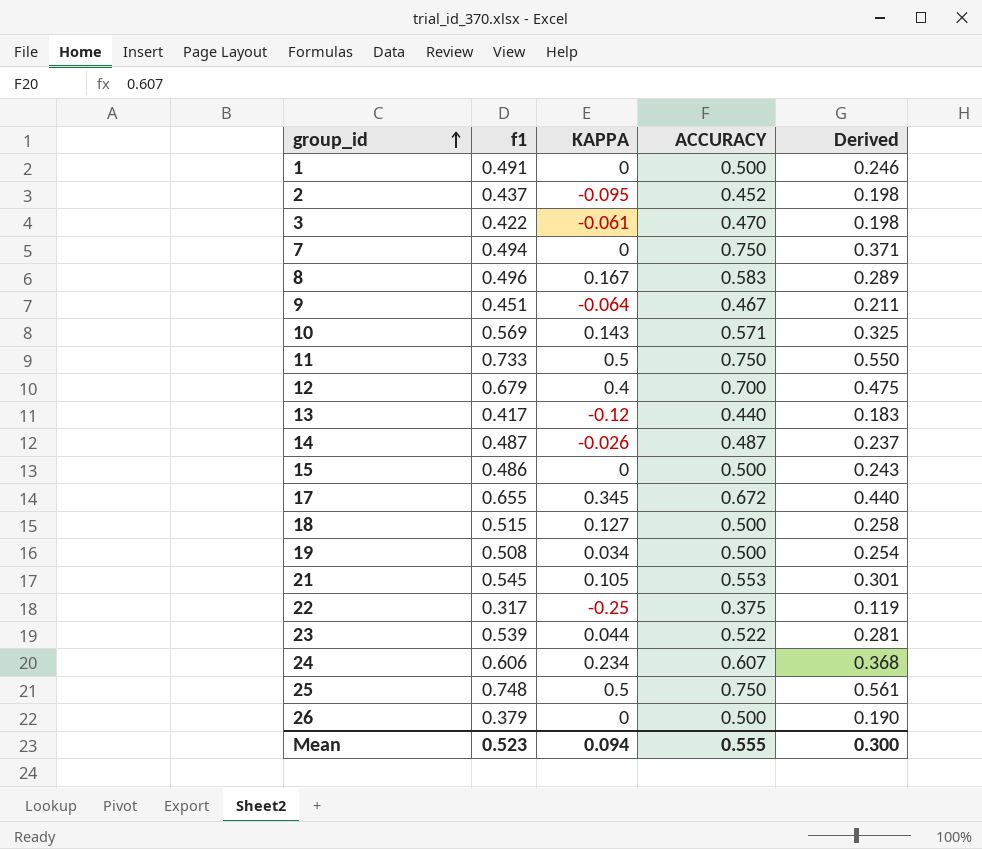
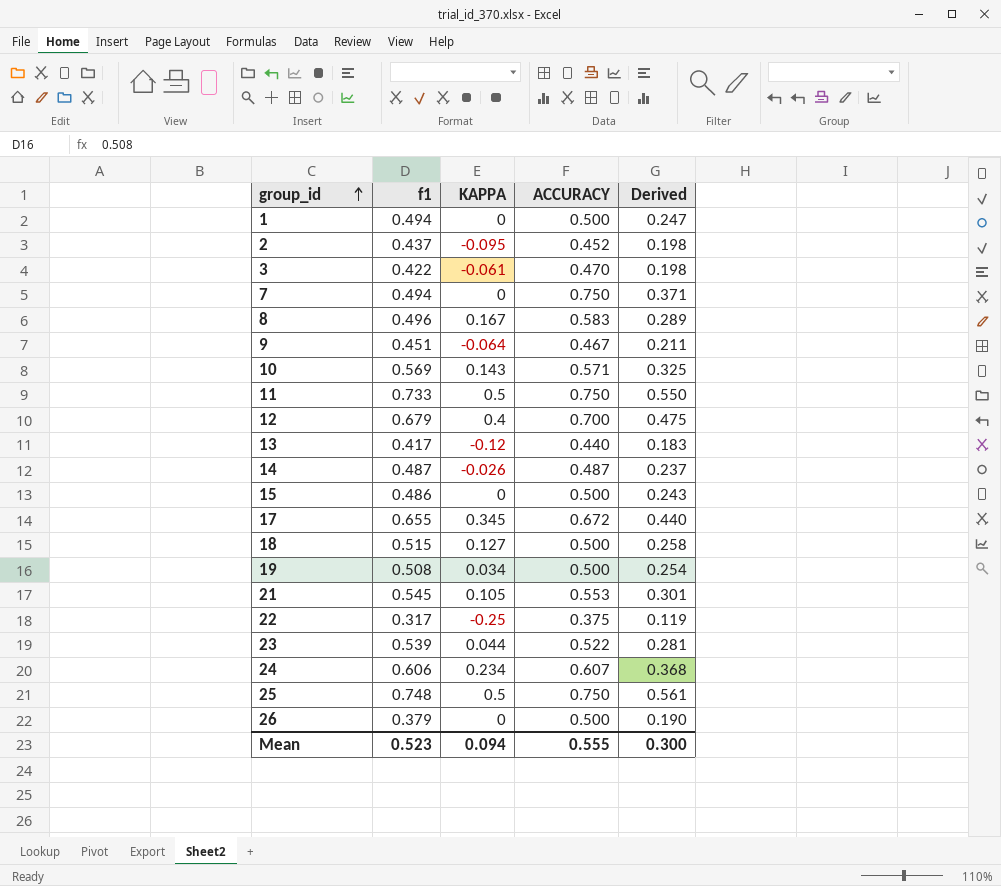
1 | f1: 0.491 -> 0.494
1 | Derived: 0.246 -> 0.247

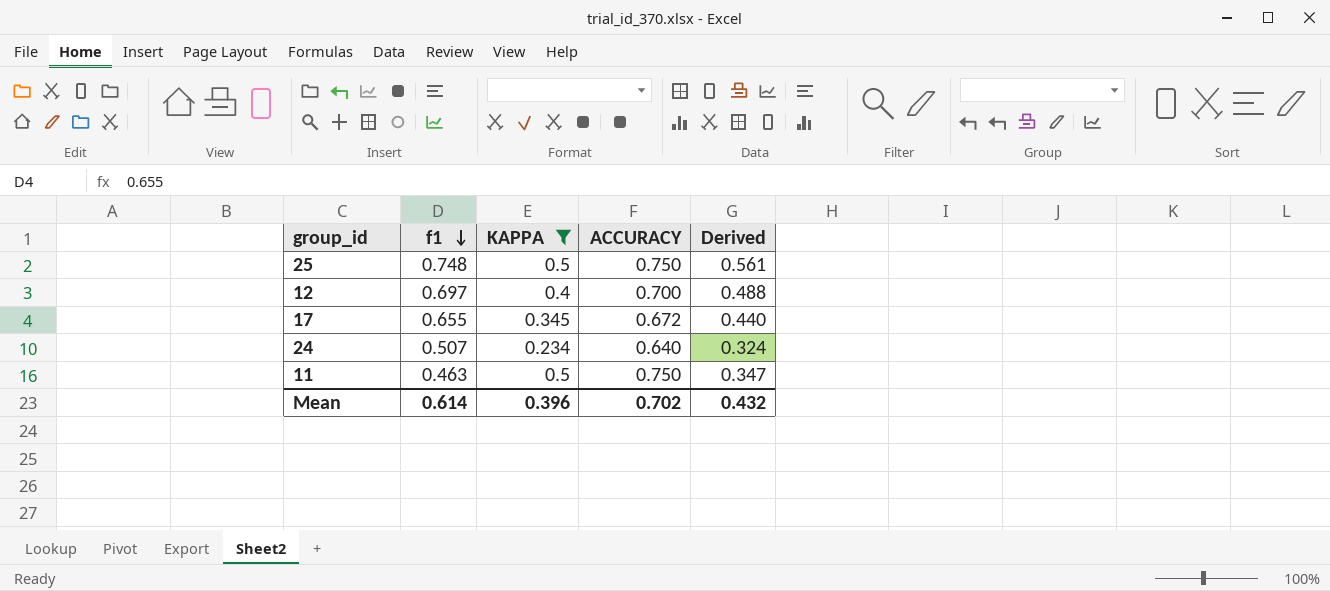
filter: none -> KAPPA >= 0.234
row order: group_id ascending -> f1 descending
12 | f1: 0.679 -> 0.697
12 | Derived: 0.475 -> 0.488
24 | f1: 0.606 -> 0.507
24 | ACCURACY: 0.607 -> 0.640
24 | Derived: 0.368 -> 0.324
11 | f1: 0.733 -> 0.463
11 | Derived: 0.550 -> 0.347
Mean | f1: 0.523 -> 0.614
Mean | KAPPA: 0.094 -> 0.396
Mean | ACCURACY: 0.555 -> 0.702
Mean | Derived: 0.300 -> 0.432

